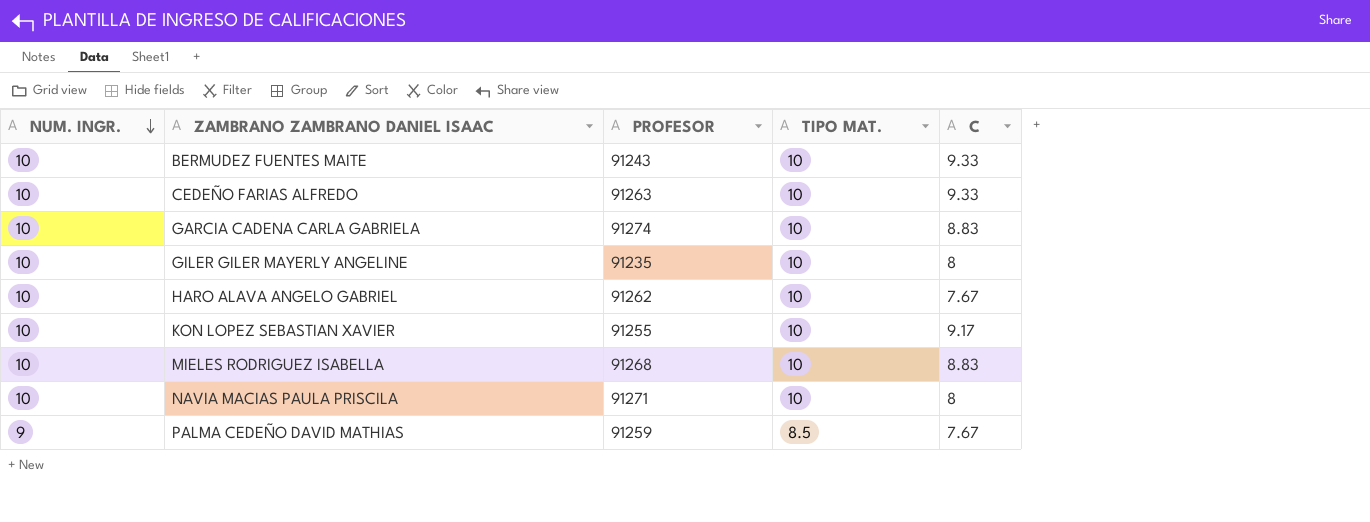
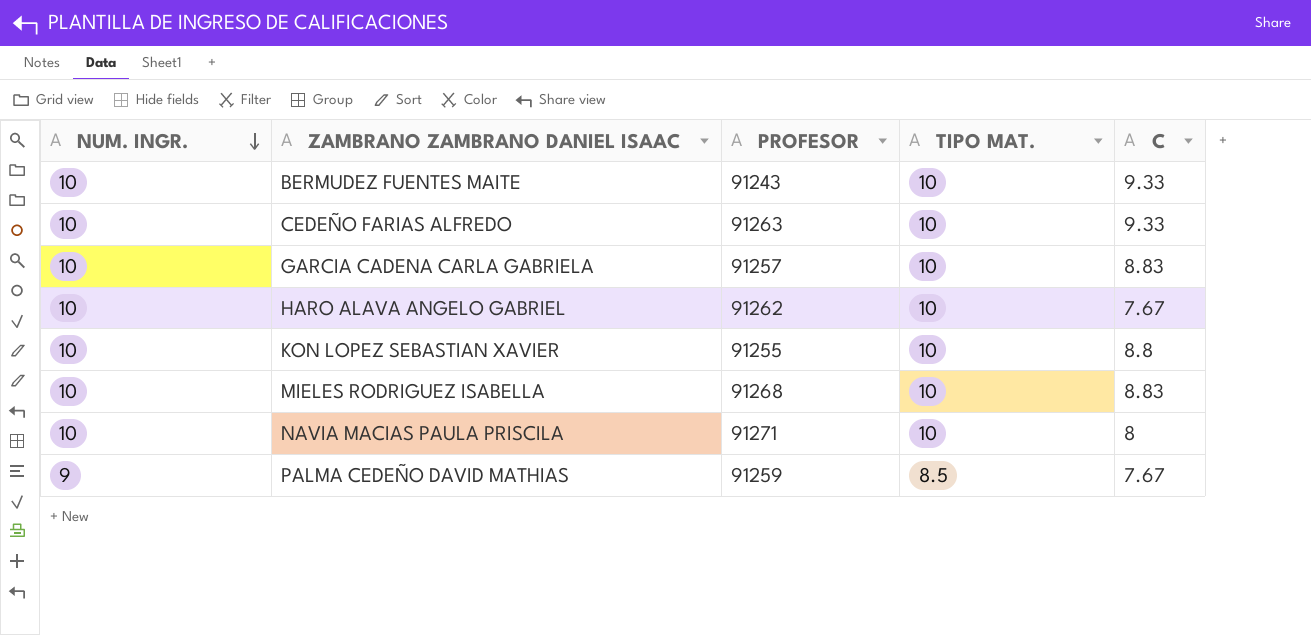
row GILER GILER MAYERLY ANGELINE: 10 | 91235 | 10 | 8 -> none
GARCIA CADENA CARLA GABRIELA | PROFESOR: 91274 -> 91257
KON LOPEZ SEBASTIAN XAVIER | C: 9.17 -> 8.8

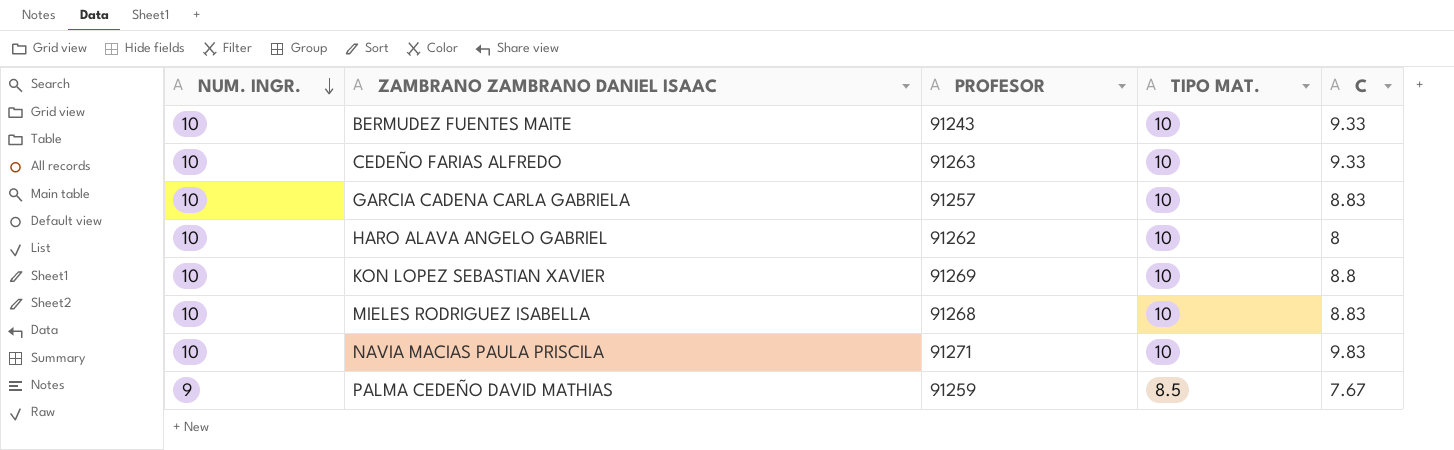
HARO ALAVA ANGELO GABRIEL | C: 7.67 -> 8
KON LOPEZ SEBASTIAN XAVIER | PROFESOR: 91255 -> 91269
NAVIA MACIAS PAULA PRISCILA | C: 8 -> 9.83

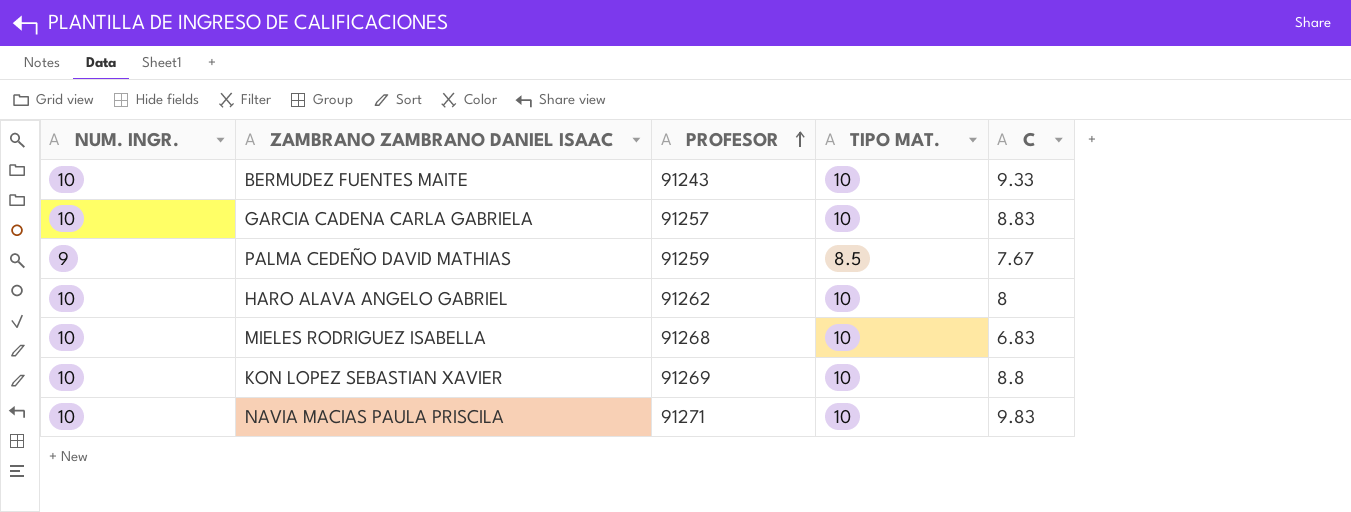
row order: NUM. INGR. descending -> PROFESOR ascending
row CEDEÑO FARIAS ALFREDO: 10 | 91263 | 10 | 9.33 -> none
MIELES RODRIGUEZ ISABELLA | C: 8.83 -> 6.83

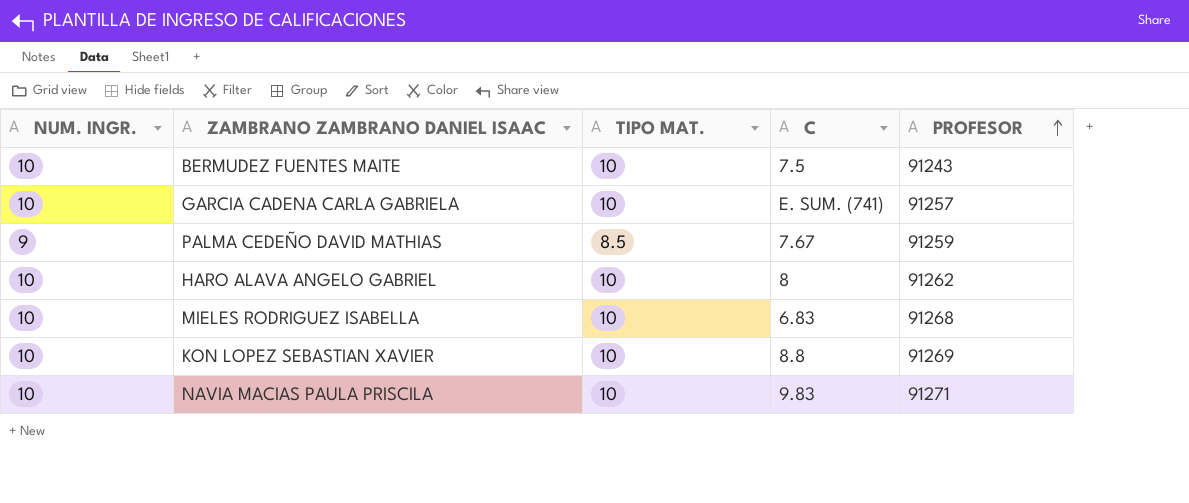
column PROFESOR | position: 3 -> 5
BERMUDEZ FUENTES MAITE | C: 9.33 -> 7.5
GARCIA CADENA CARLA GABRIELA | C: 8.83 -> E. SUM. (741)

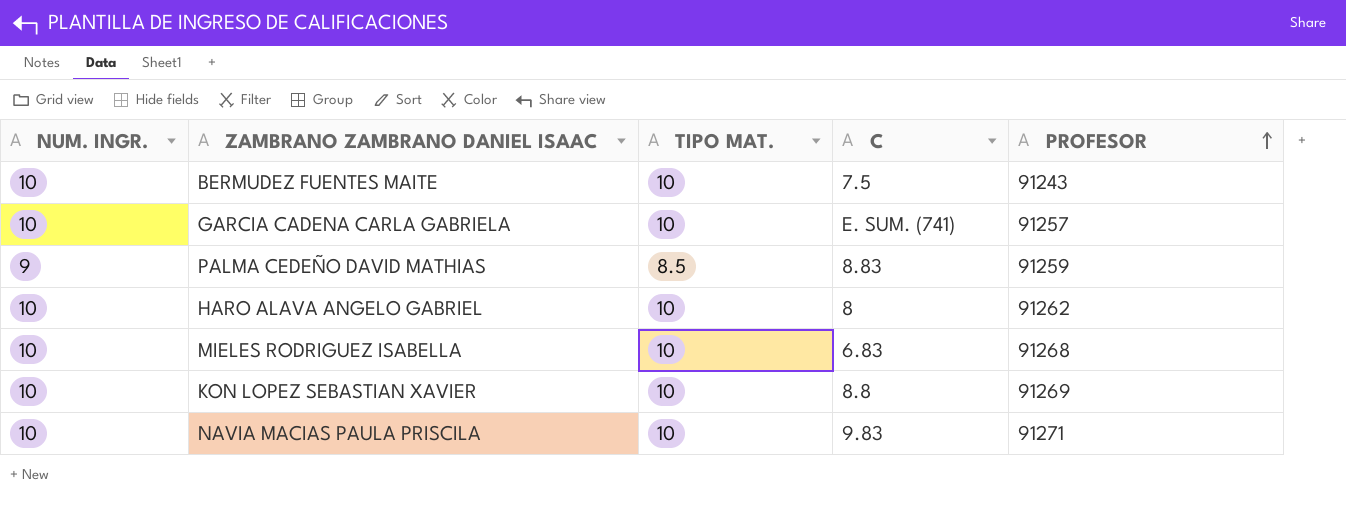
PALMA CEDEÑO DAVID MATHIAS | C: 7.67 -> 8.83

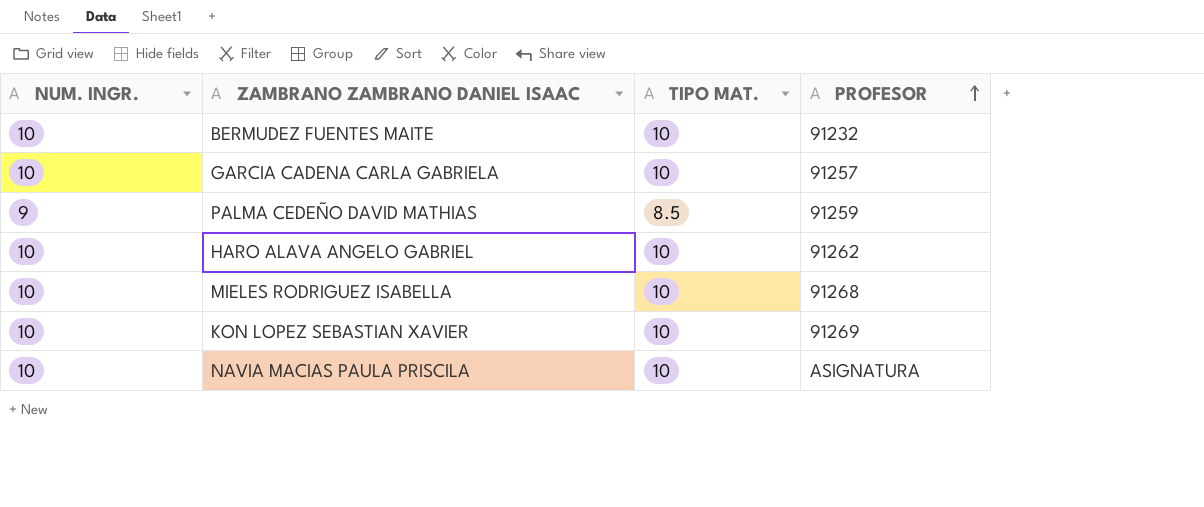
column C | position: 4 -> none
BERMUDEZ FUENTES MAITE | PROFESOR: 91243 -> 91232
NAVIA MACIAS PAULA PRISCILA | PROFESOR: 91271 -> ASIGNATURA

